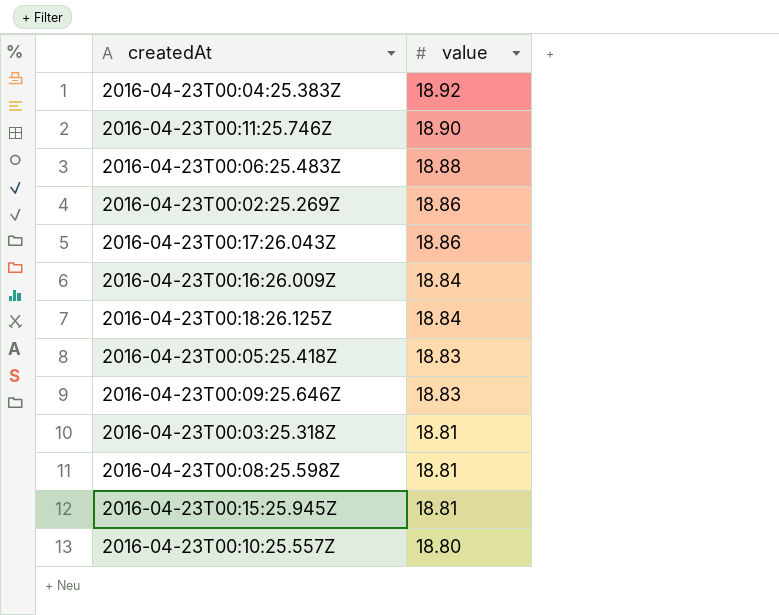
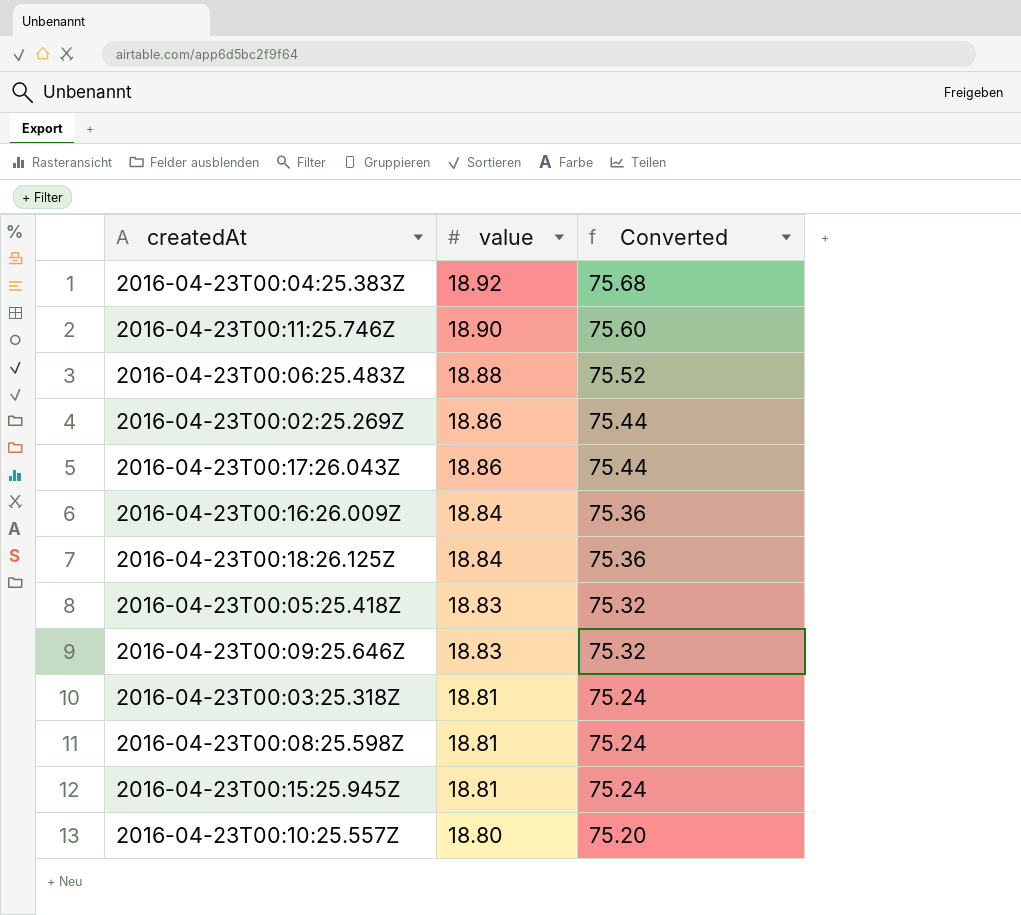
column Converted | formula: none -> [value] * 4

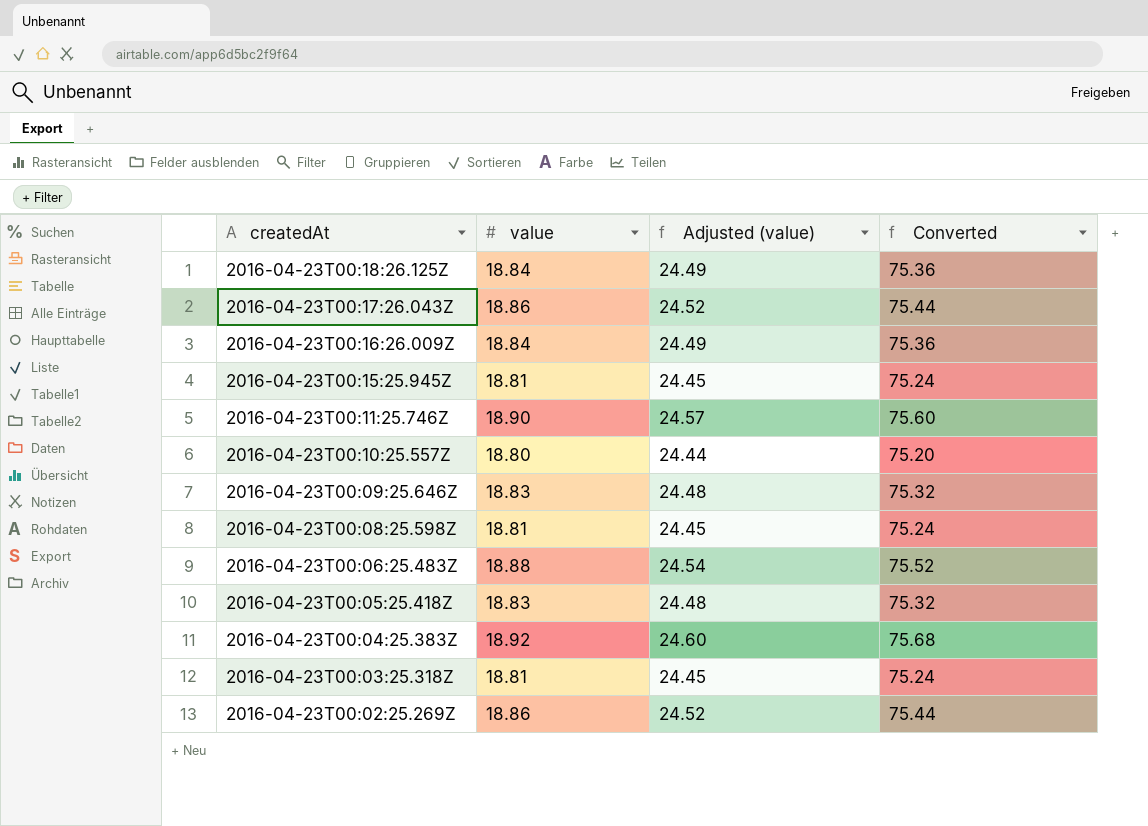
row order: value descending -> createdAt descending
column Adjusted (value) | formula: none -> [value] * 1.3

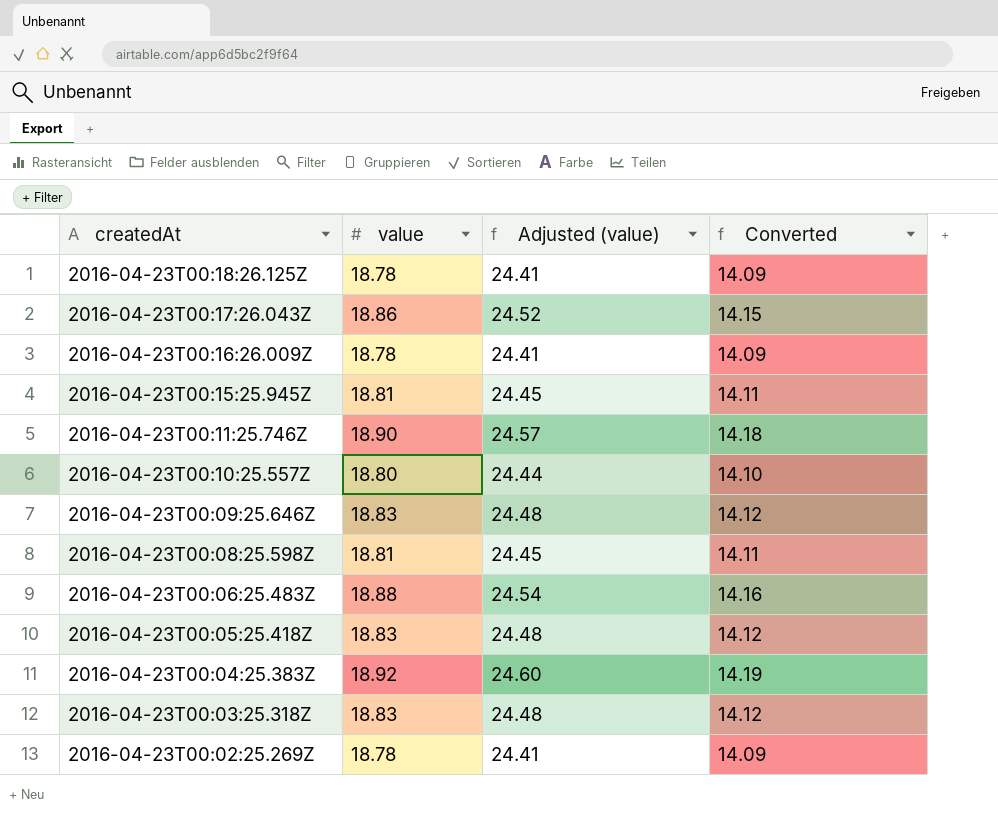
column Converted | formula: [value] * 4 -> [value] * 0.75
2016-04-23T00:18:26.125Z | value: 18.84 -> 18.78
2016-04-23T00:18:26.125Z | Adjusted (value): 24.49 -> 24.41
2016-04-23T00:16:26.009Z | value: 18.84 -> 18.78
2016-04-23T00:16:26.009Z | Adjusted (value): 24.49 -> 24.41
2016-04-23T00:03:25.318Z | value: 18.81 -> 18.83
2016-04-23T00:03:25.318Z | Adjusted (value): 24.45 -> 24.48
2016-04-23T00:02:25.269Z | value: 18.86 -> 18.78
2016-04-23T00:02:25.269Z | Adjusted (value): 24.52 -> 24.41

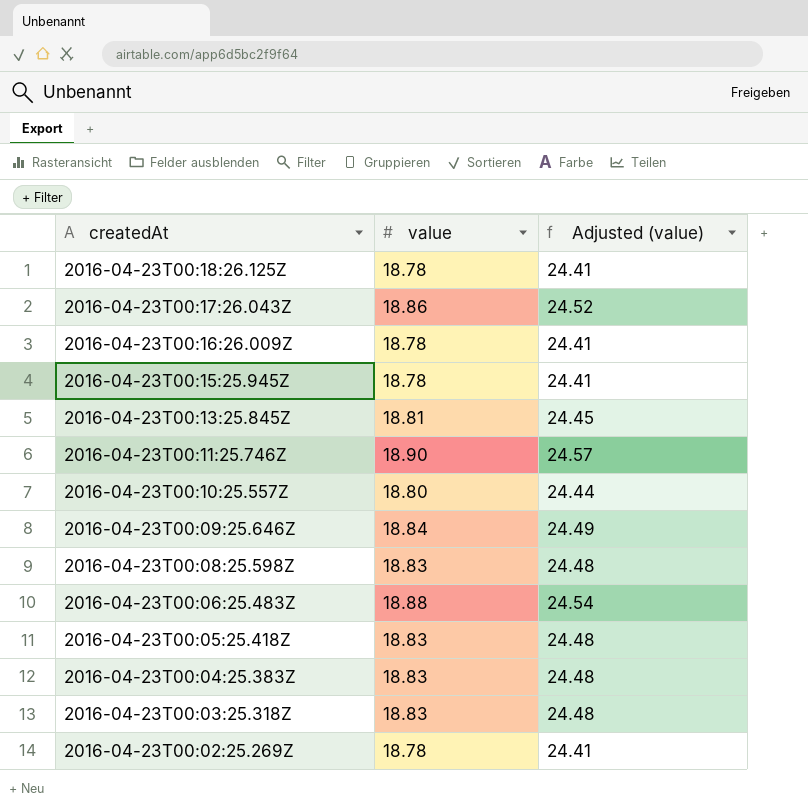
column Converted | formula: [value] * 0.75 -> none
2016-04-23T00:15:25.945Z | value: 18.81 -> 18.78
2016-04-23T00:15:25.945Z | Adjusted (value): 24.45 -> 24.41
row 2016-04-23T00:13:25.845Z: none -> 18.81 | 24.45
2016-04-23T00:09:25.646Z | value: 18.83 -> 18.84
2016-04-23T00:09:25.646Z | Adjusted (value): 24.48 -> 24.49
2016-04-23T00:08:25.598Z | value: 18.81 -> 18.83
2016-04-23T00:08:25.598Z | Adjusted (value): 24.45 -> 24.48
2016-04-23T00:04:25.383Z | value: 18.92 -> 18.83
2016-04-23T00:04:25.383Z | Adjusted (value): 24.60 -> 24.48

